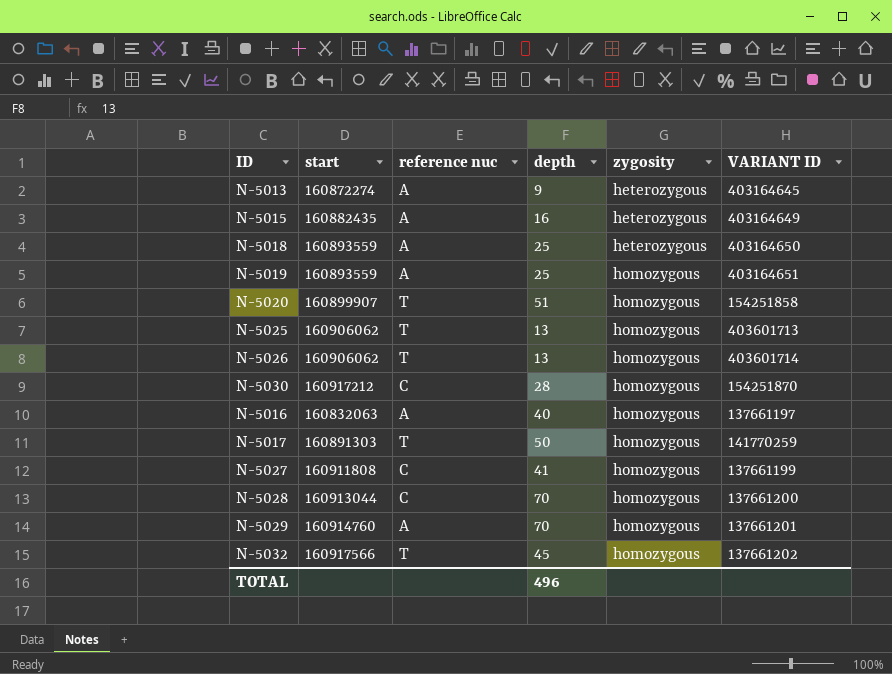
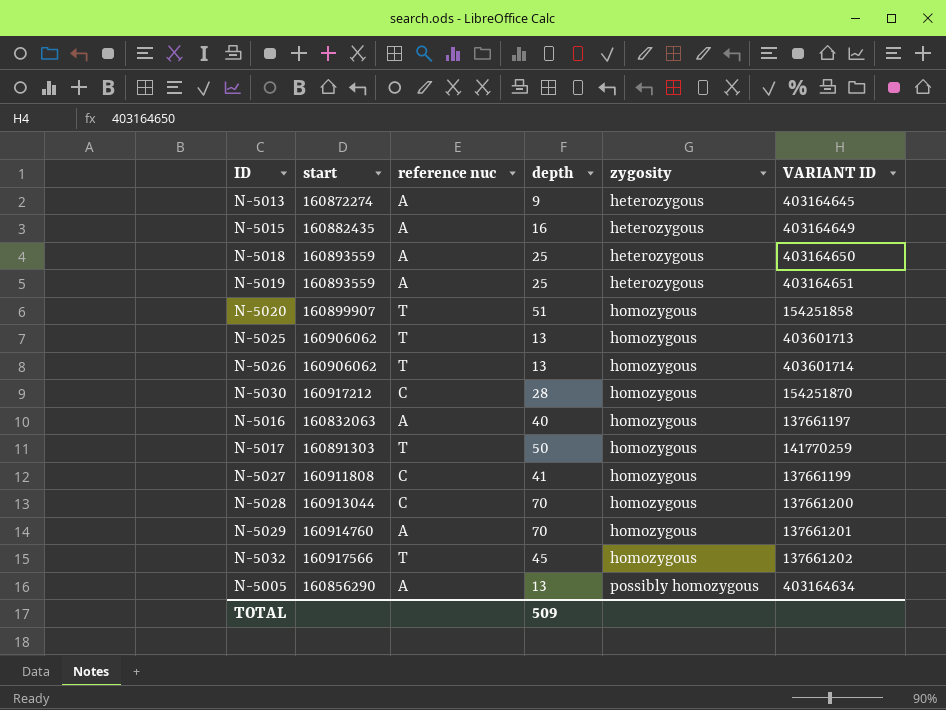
N-5019 | zygosity: homozygous -> heterozygous
row N-5005: none -> 160856290 | A | 13 | possibly homozygous | 403164634
TOTAL | depth: 496 -> 509

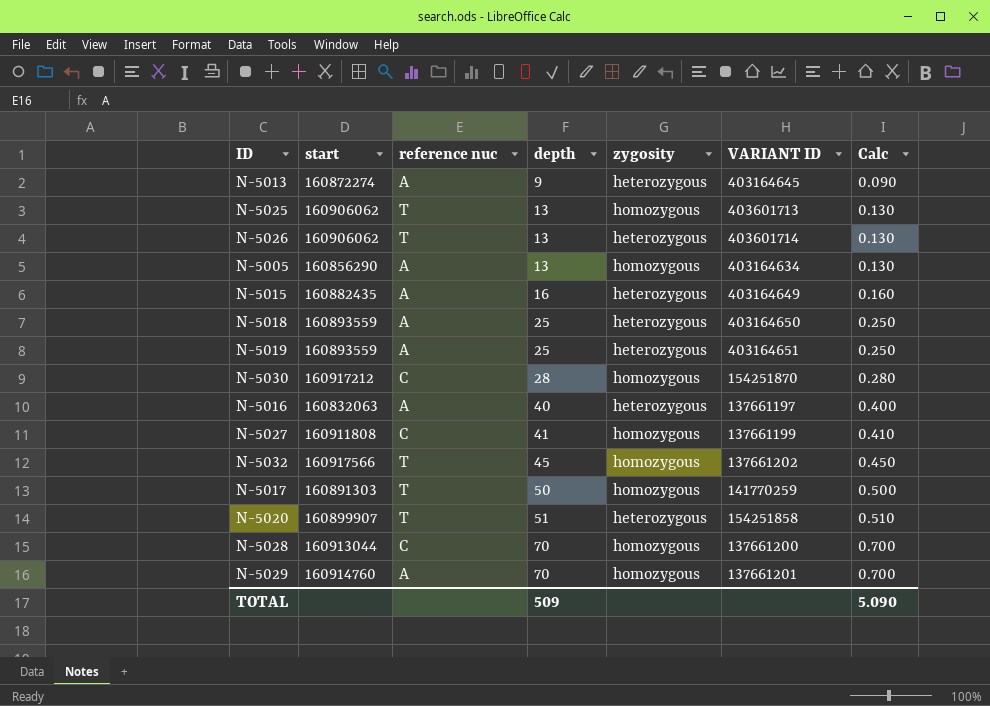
row order: zygosity ascending -> depth ascending
column Calc | formula: none -> [depth] * 0.01
N-5026 | zygosity: homozygous -> heterozygous
N-5005 | zygosity: possibly homozygous -> homozygous
N-5016 | zygosity: homozygous -> heterozygous
N-5020 | zygosity: homozygous -> heterozygous

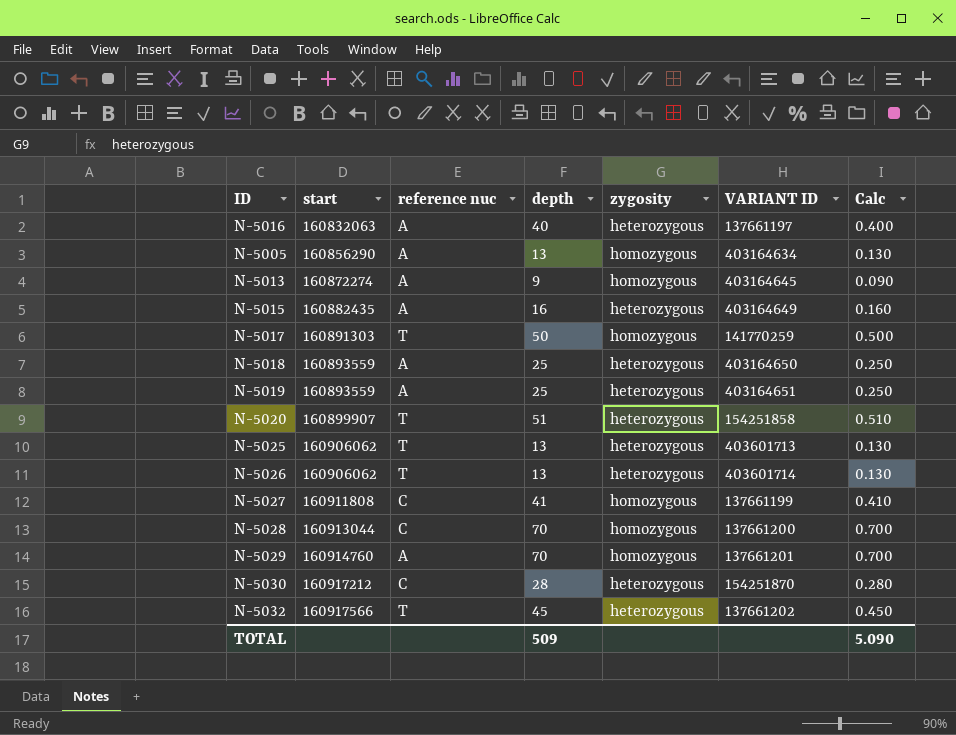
row order: depth ascending -> start ascending
N-5013 | zygosity: heterozygous -> homozygous
N-5025 | zygosity: homozygous -> heterozygous
N-5030 | zygosity: homozygous -> heterozygous
N-5032 | zygosity: homozygous -> heterozygous

